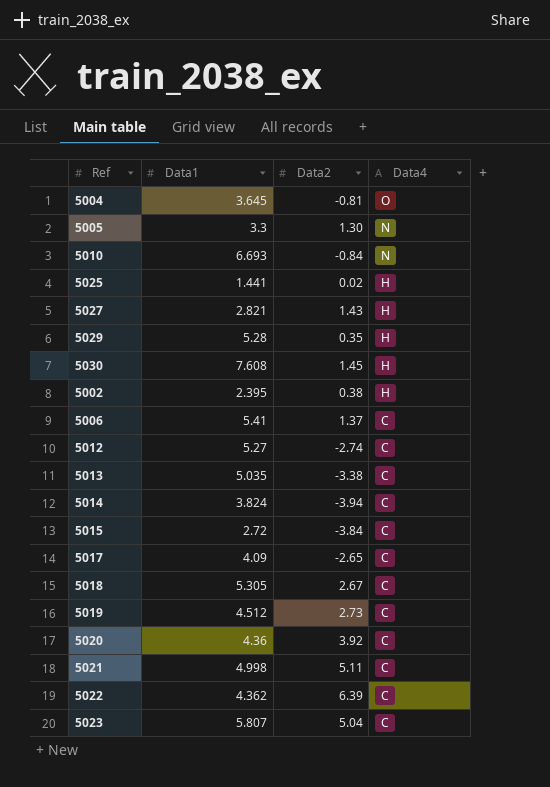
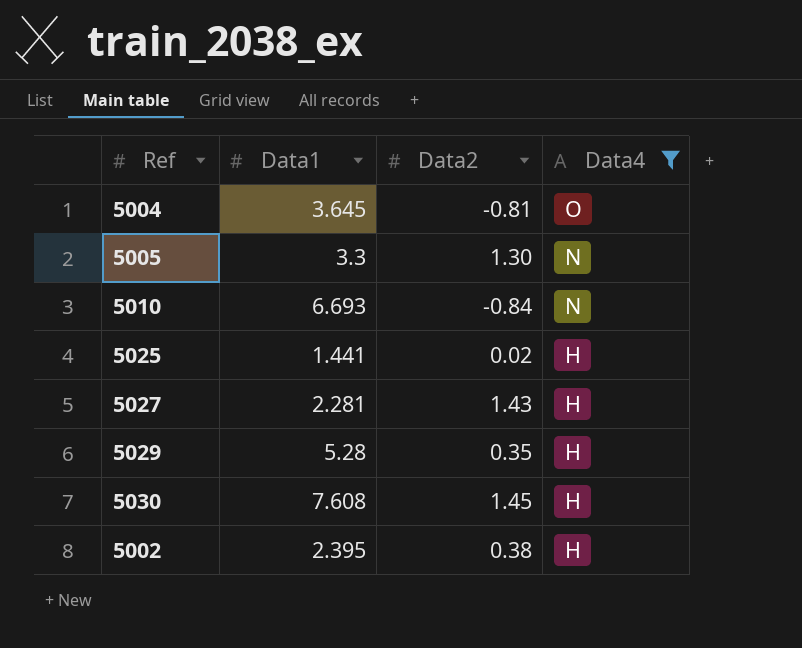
filter: none -> Data4 != C
5027 | Data1: 2.821 -> 2.281

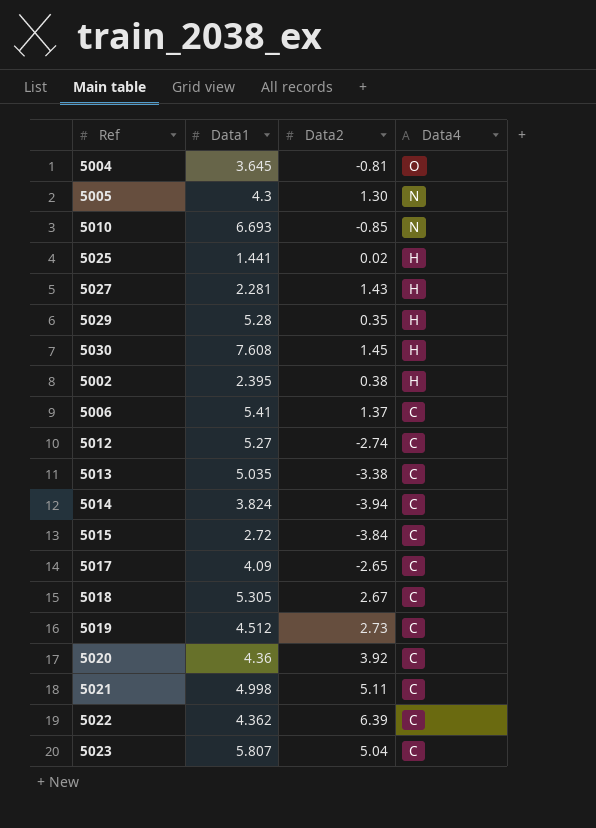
filter: Data4 != C -> none
5005 | Data1: 3.3 -> 4.3
5010 | Data2: -0.84 -> -0.85

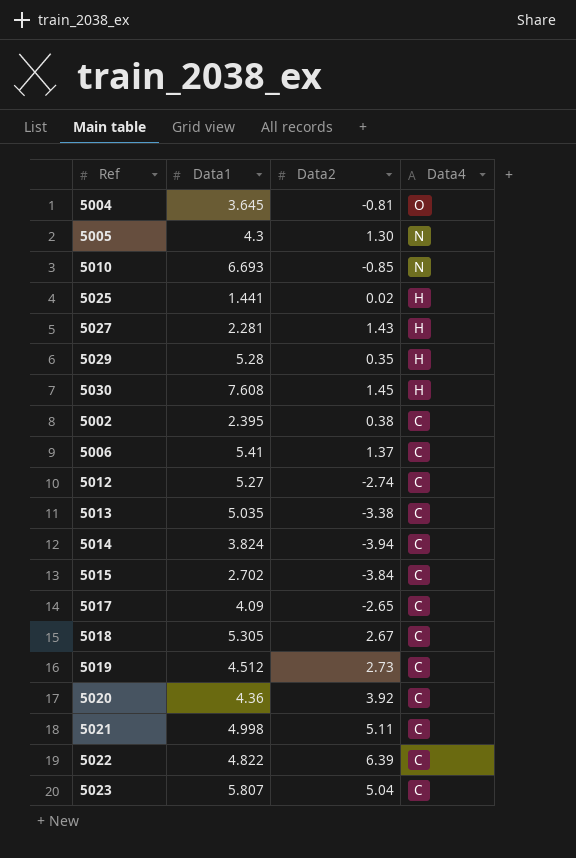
5002 | Data4: H -> C
5015 | Data1: 2.72 -> 2.702
5022 | Data1: 4.362 -> 4.822

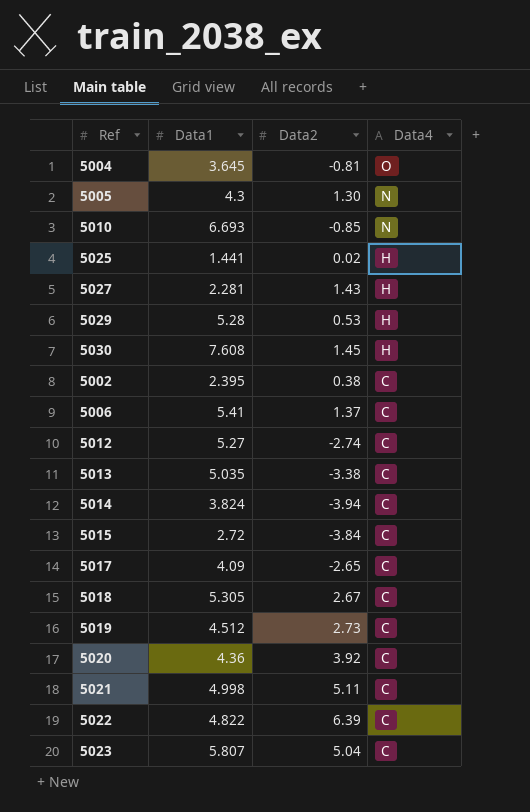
5029 | Data2: 0.35 -> 0.53
5015 | Data1: 2.702 -> 2.72

